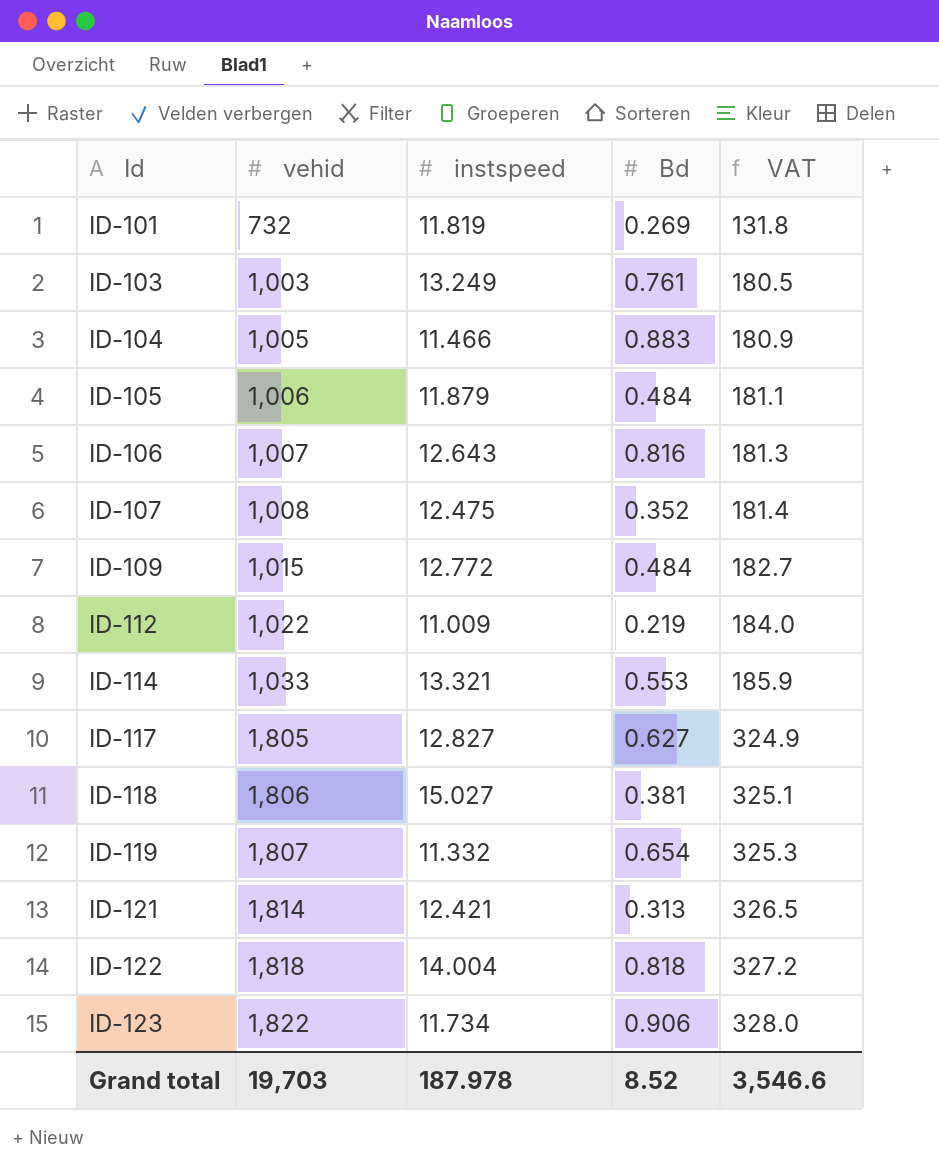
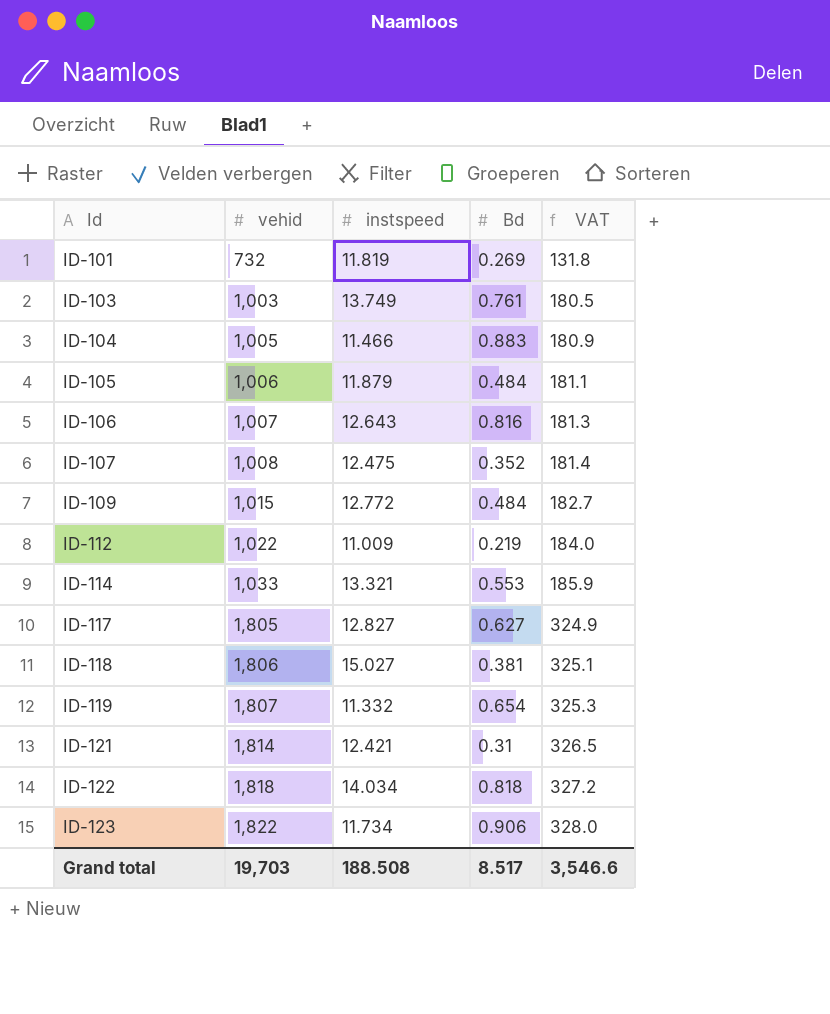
ID-103 | instspeed: 13.249 -> 13.749
ID-121 | Bd: 0.313 -> 0.31
ID-122 | instspeed: 14.004 -> 14.034
Grand total | instspeed: 187.978 -> 188.508
Grand total | Bd: 8.52 -> 8.517

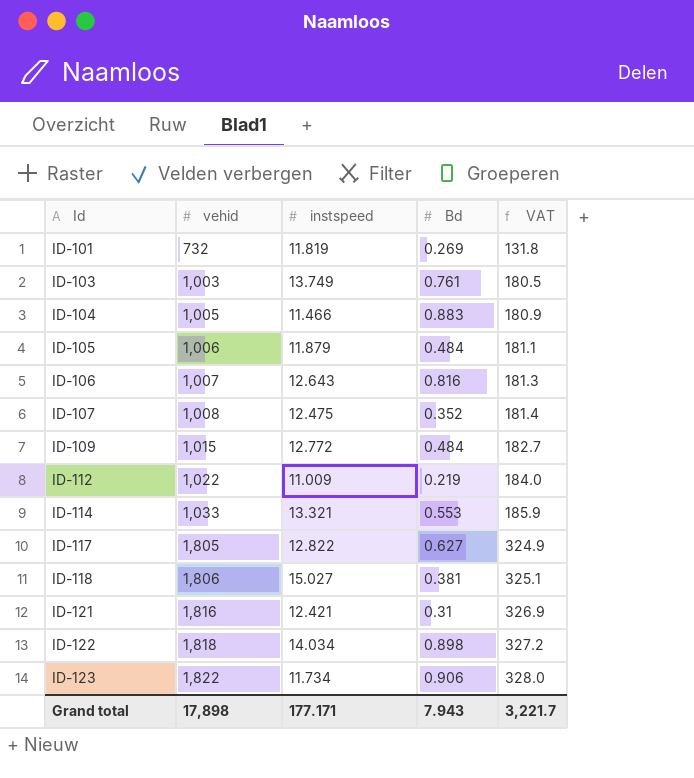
row ID-119: 1,807 | 11.332 | 0.654 | 325.3 -> none
ID-117 | instspeed: 12.827 -> 12.822
ID-121 | vehid: 1,814 -> 1,816
ID-121 | VAT: 326.5 -> 326.9
ID-122 | Bd: 0.818 -> 0.898
Grand total | vehid: 19,703 -> 17,898
Grand total | instspeed: 188.508 -> 177.171
Grand total | Bd: 8.517 -> 7.943
Grand total | VAT: 3,546.6 -> 3,221.7

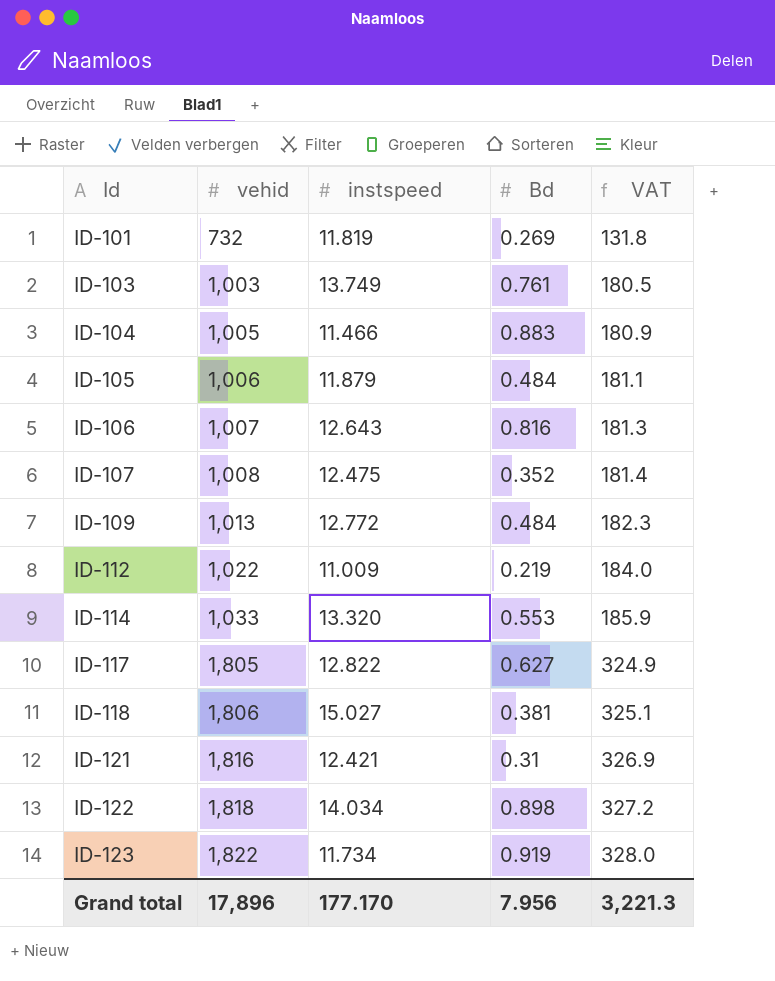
ID-109 | vehid: 1,015 -> 1,013
ID-109 | VAT: 182.7 -> 182.3
ID-114 | instspeed: 13.321 -> 13.320
ID-123 | Bd: 0.906 -> 0.919
Grand total | vehid: 17,898 -> 17,896
Grand total | instspeed: 177.171 -> 177.170
Grand total | Bd: 7.943 -> 7.956
Grand total | VAT: 3,221.7 -> 3,221.3

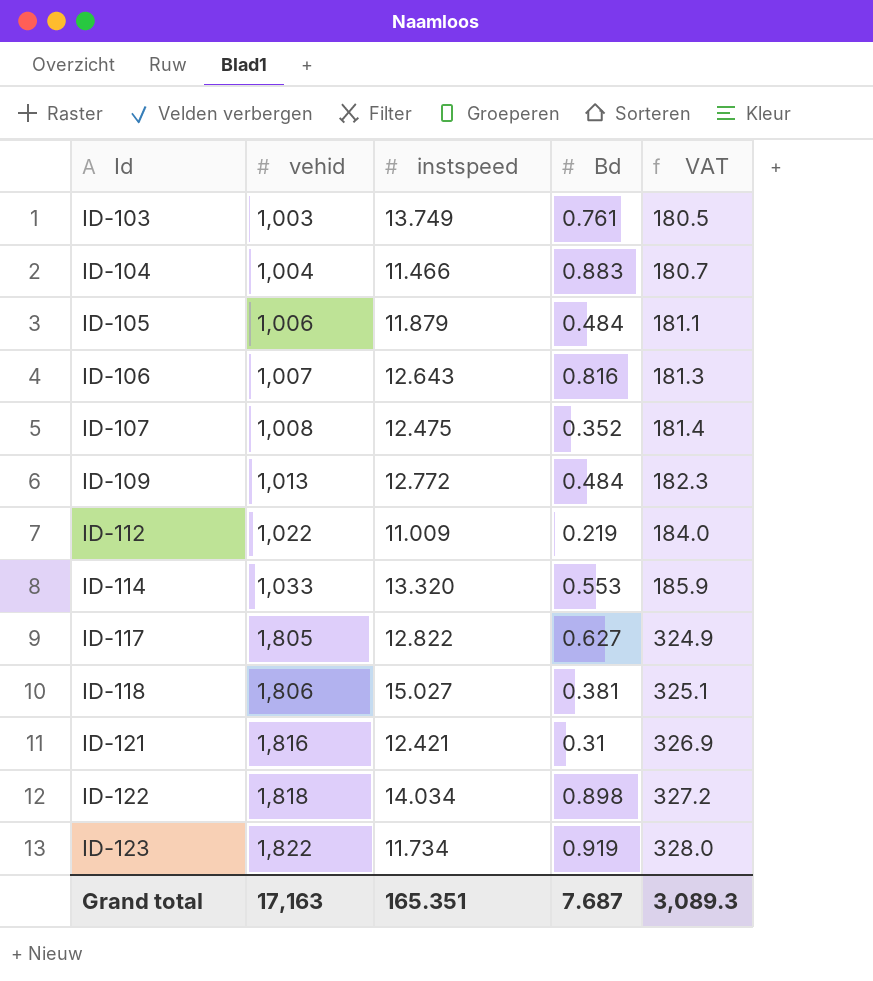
row ID-101: 732 | 11.819 | 0.269 | 131.8 -> none
ID-104 | vehid: 1,005 -> 1,004
ID-104 | VAT: 180.9 -> 180.7
Grand total | vehid: 17,896 -> 17,163
Grand total | instspeed: 177.170 -> 165.351
Grand total | Bd: 7.956 -> 7.687
Grand total | VAT: 3,221.3 -> 3,089.3

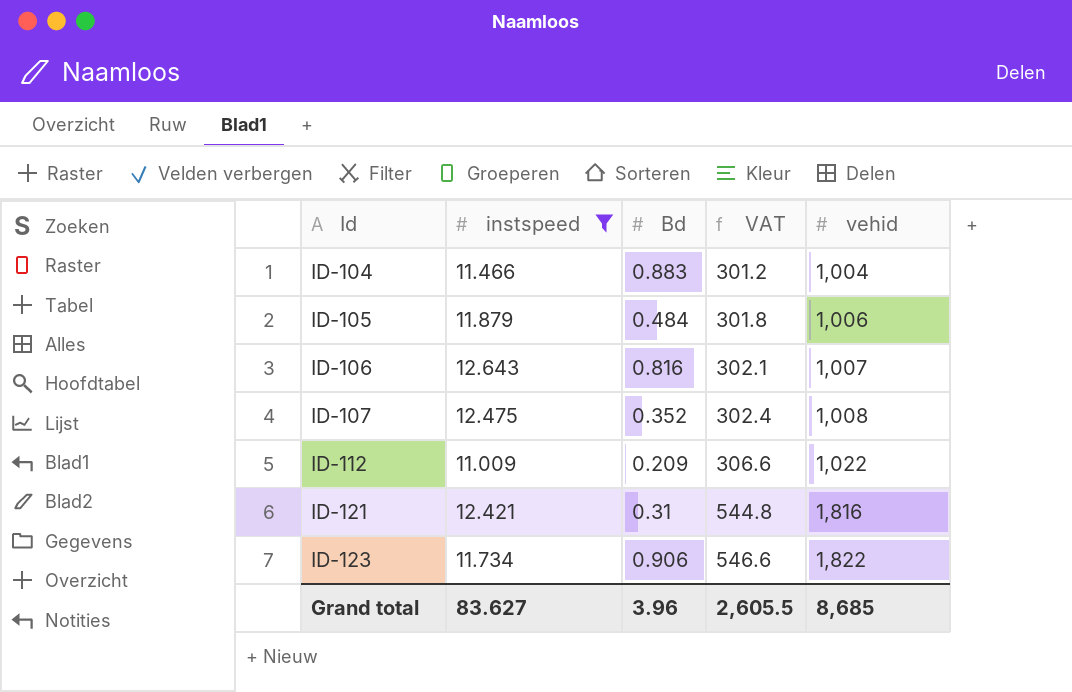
filter: none -> instspeed <= 12.643
column VAT | formula: [vehid] * 0.18 -> [vehid] * 0.3
column vehid | position: 2 -> 5
ID-112 | Bd: 0.219 -> 0.209
ID-123 | Bd: 0.919 -> 0.906
Grand total | instspeed: 165.351 -> 83.627
Grand total | Bd: 7.687 -> 3.96
Grand total | VAT: 3,089.3 -> 2,605.5
Grand total | vehid: 17,163 -> 8,685

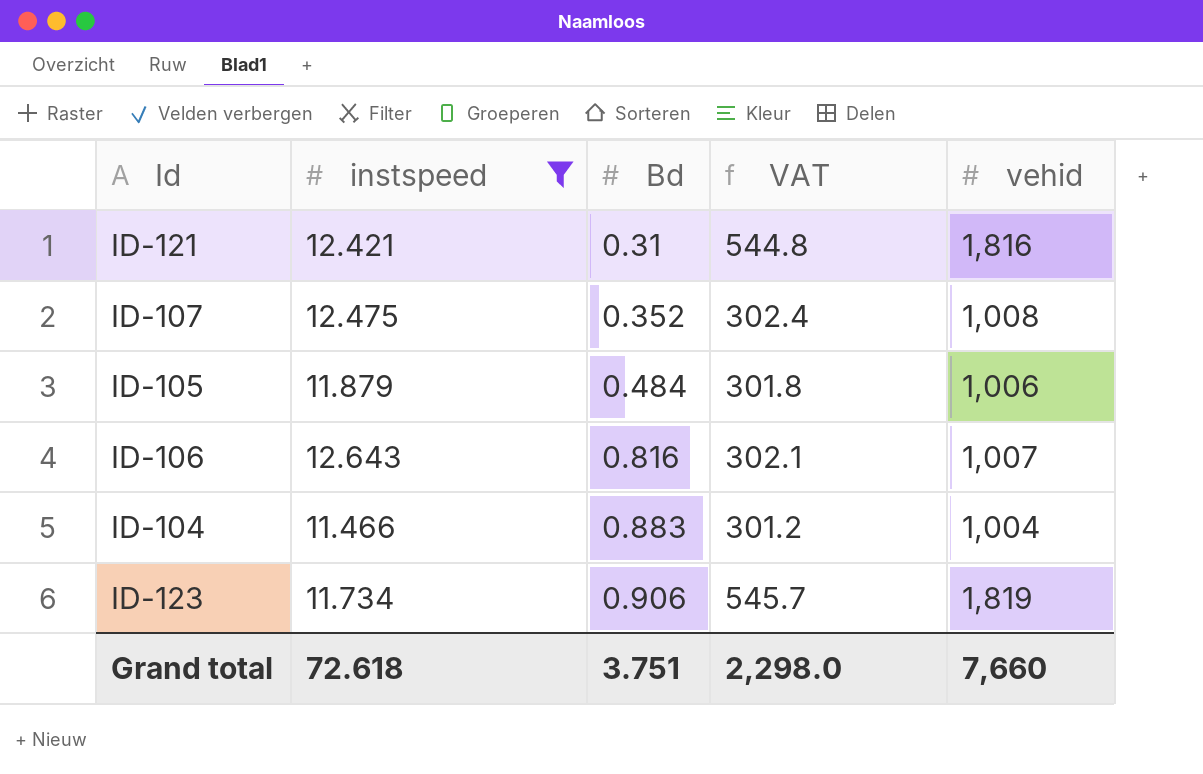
row order: Id ascending -> Bd ascending
row ID-112: 11.009 | 0.209 | 306.6 | 1,022 -> none
ID-123 | VAT: 546.6 -> 545.7
ID-123 | vehid: 1,822 -> 1,819
Grand total | instspeed: 83.627 -> 72.618
Grand total | Bd: 3.96 -> 3.751
Grand total | VAT: 2,605.5 -> 2,298.0
Grand total | vehid: 8,685 -> 7,660

